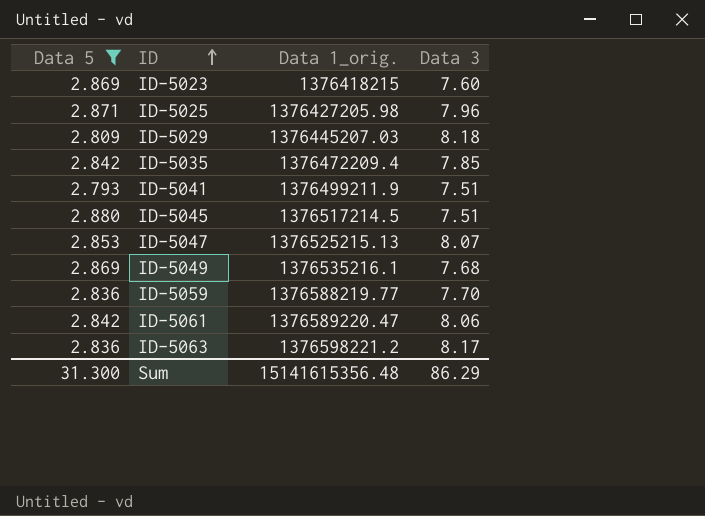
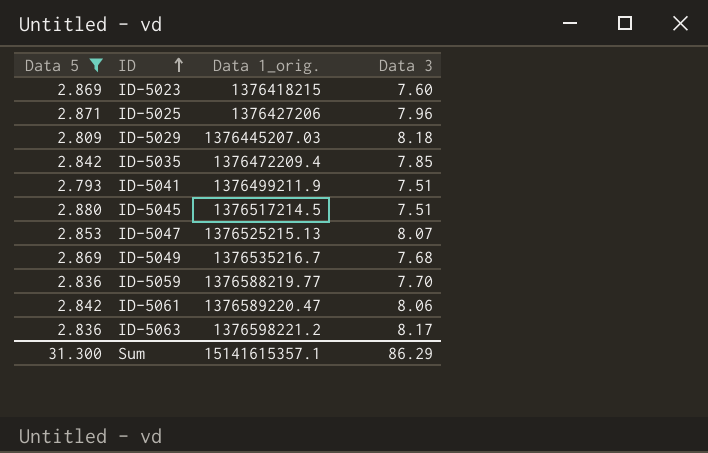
ID-5025 | Data 1_orig.: 1376427205.98 -> 1376427206
ID-5049 | Data 1_orig.: 1376535216.1 -> 1376535216.7
Sum | Data 1_orig.: 15141615356.48 -> 15141615357.1

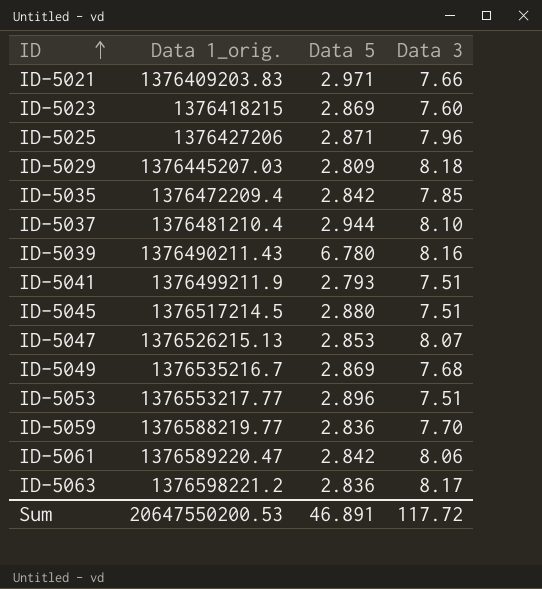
filter: Data 5 <= 2.880 -> none
column Data 5 | position: 1 -> 3
ID-5047 | Data 1_orig.: 1376525215.13 -> 1376526215.13
Sum | Data 1_orig.: 15141615357.1 -> 20647550200.53
Sum | Data 5: 31.300 -> 46.891
Sum | Data 3: 86.29 -> 117.72

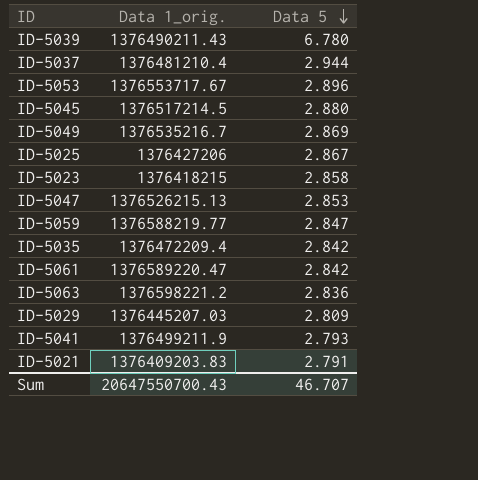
row order: ID ascending -> Data 5 descending
column Data 3 | position: 4 -> none
ID-5053 | Data 1_orig.: 1376553217.77 -> 1376553717.67
ID-5025 | Data 5: 2.871 -> 2.867
ID-5023 | Data 5: 2.869 -> 2.858
ID-5059 | Data 5: 2.836 -> 2.847
ID-5021 | Data 5: 2.971 -> 2.791
Sum | Data 1_orig.: 20647550200.53 -> 20647550700.43
Sum | Data 5: 46.891 -> 46.707

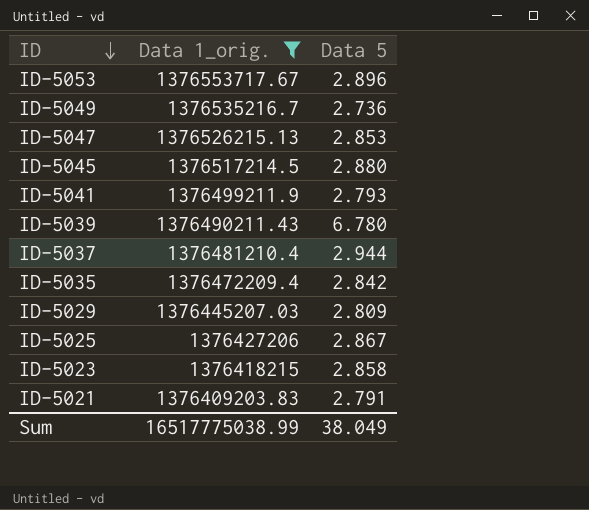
filter: none -> Data 1_orig. <= 1376553717.67
row order: Data 5 descending -> ID descending
ID-5049 | Data 5: 2.869 -> 2.736
Sum | Data 1_orig.: 20647550700.43 -> 16517775038.99
Sum | Data 5: 46.707 -> 38.049

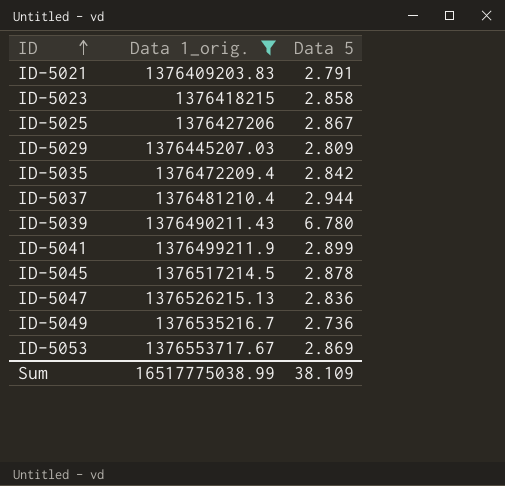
row order: ID descending -> ID ascending
ID-5041 | Data 5: 2.793 -> 2.899
ID-5045 | Data 5: 2.880 -> 2.878
ID-5047 | Data 5: 2.853 -> 2.836
ID-5053 | Data 5: 2.896 -> 2.869
Sum | Data 5: 38.049 -> 38.109

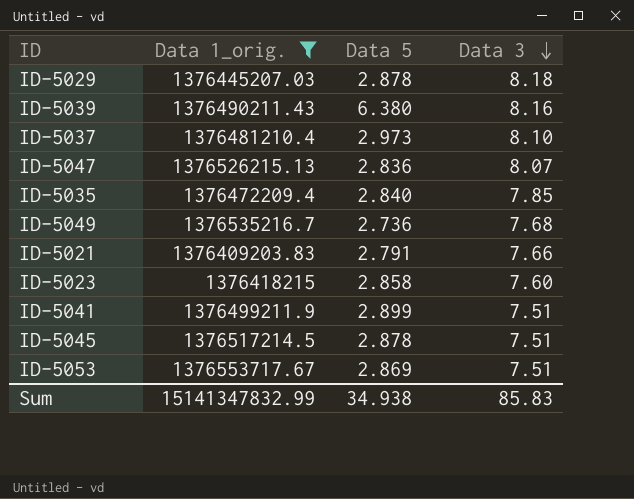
row order: ID ascending -> Data 3 descending
column Data 3 | position: none -> 4
row ID-5025: 1376427206 | 2.867 -> none
ID-5029 | Data 5: 2.809 -> 2.878
ID-5039 | Data 5: 6.780 -> 6.380
ID-5037 | Data 5: 2.944 -> 2.973
ID-5035 | Data 5: 2.842 -> 2.840
Sum | Data 1_orig.: 16517775038.99 -> 15141347832.99
Sum | Data 5: 38.109 -> 34.938

